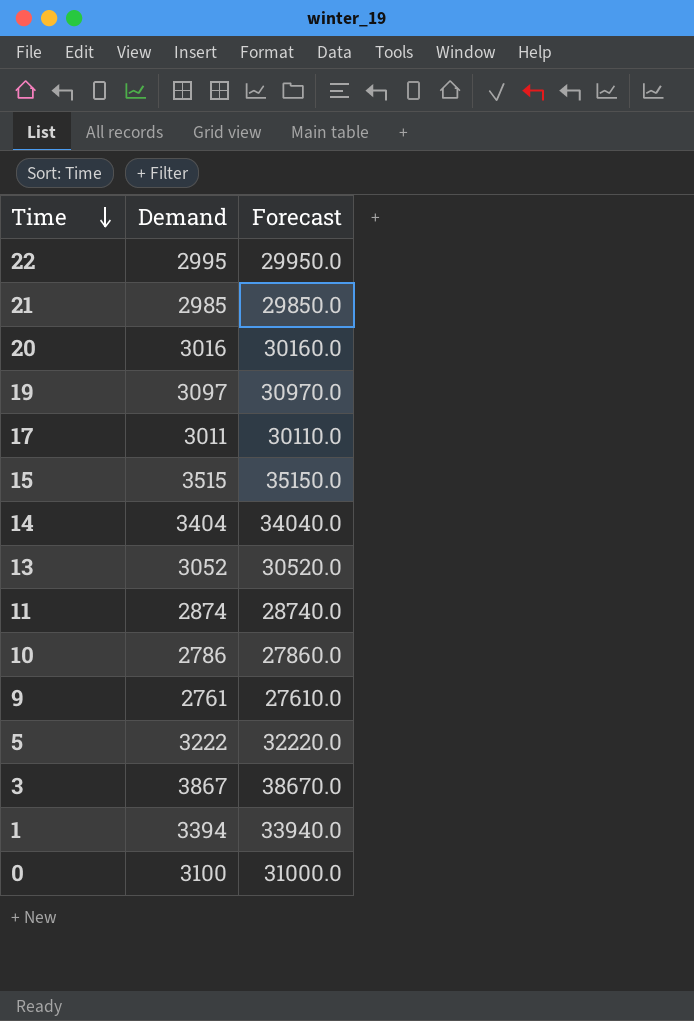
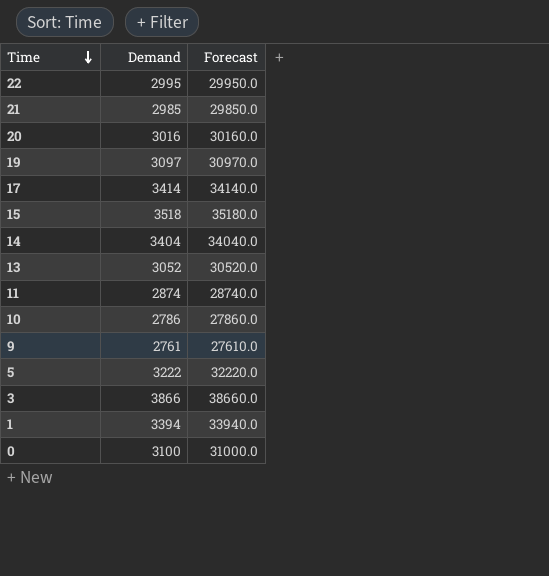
17 | Demand: 3011 -> 3414
17 | Forecast: 30110.0 -> 34140.0
15 | Demand: 3515 -> 3518
15 | Forecast: 35150.0 -> 35180.0
3 | Demand: 3867 -> 3866
3 | Forecast: 38670.0 -> 38660.0

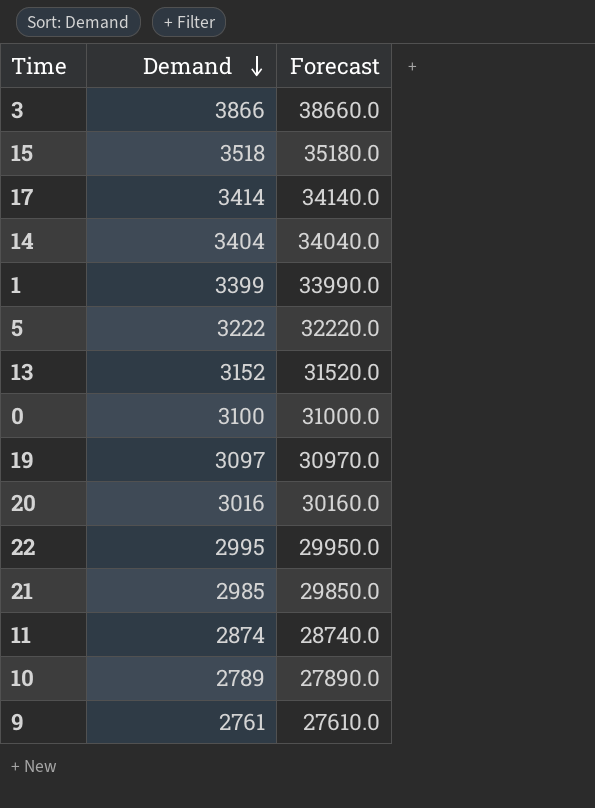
row order: Time descending -> Demand descending
1 | Demand: 3394 -> 3399
1 | Forecast: 33940.0 -> 33990.0
13 | Demand: 3052 -> 3152
13 | Forecast: 30520.0 -> 31520.0
10 | Demand: 2786 -> 2789
10 | Forecast: 27860.0 -> 27890.0

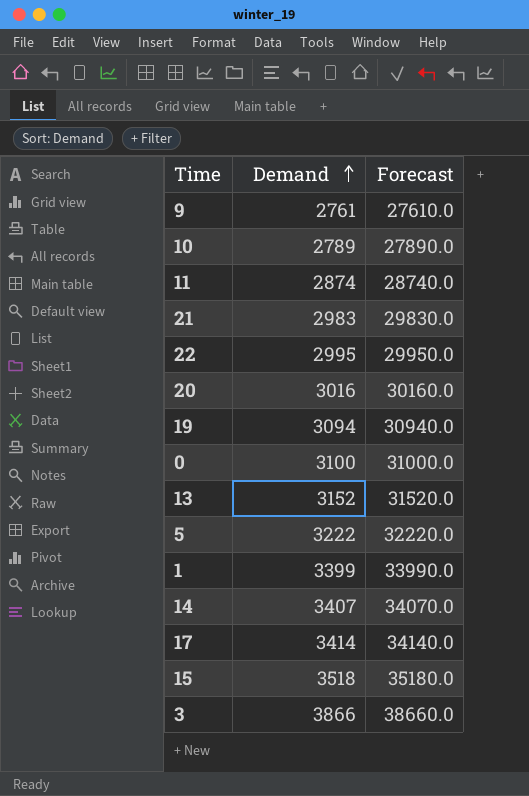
row order: Demand descending -> Demand ascending
21 | Demand: 2985 -> 2983
21 | Forecast: 29850.0 -> 29830.0
19 | Demand: 3097 -> 3094
19 | Forecast: 30970.0 -> 30940.0
14 | Demand: 3404 -> 3407
14 | Forecast: 34040.0 -> 34070.0

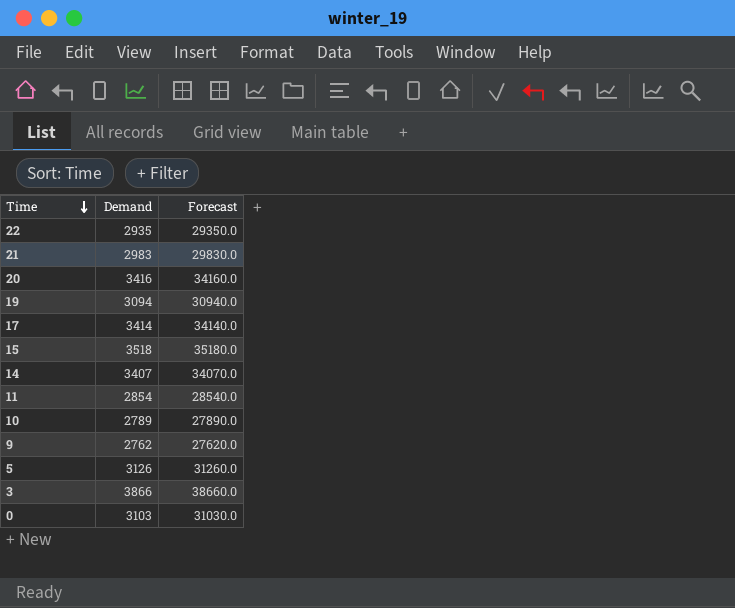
row order: Demand ascending -> Time descending
row 13: 3152 | 31520.0 -> none
row 1: 3399 | 33990.0 -> none
22 | Demand: 2995 -> 2935
22 | Forecast: 29950.0 -> 29350.0
20 | Demand: 3016 -> 3416
20 | Forecast: 30160.0 -> 34160.0
11 | Demand: 2874 -> 2854
11 | Forecast: 28740.0 -> 28540.0
9 | Demand: 2761 -> 2762
9 | Forecast: 27610.0 -> 27620.0
5 | Demand: 3222 -> 3126
5 | Forecast: 32220.0 -> 31260.0
0 | Demand: 3100 -> 3103
0 | Forecast: 31000.0 -> 31030.0

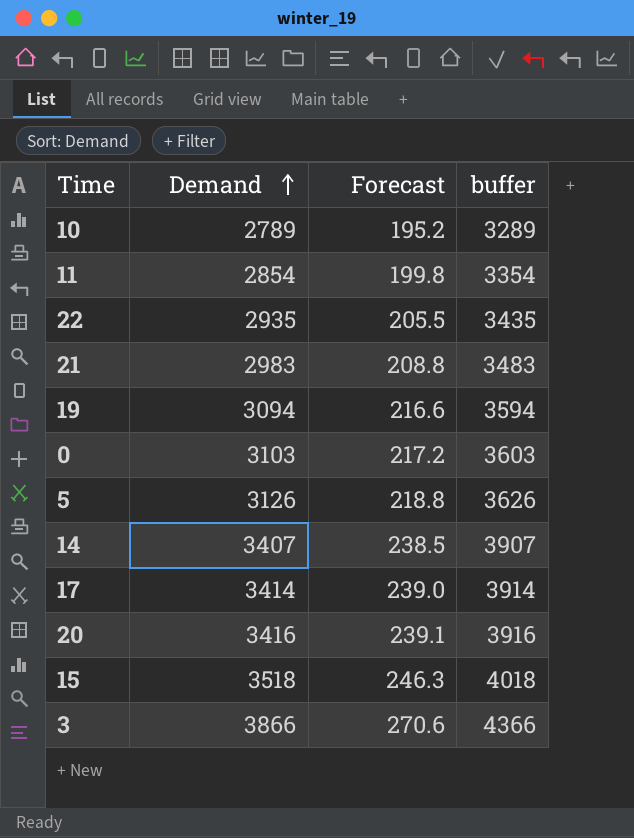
row order: Time descending -> Demand ascending
column Forecast | formula: [Demand] * 10 -> [Demand] * 0.07
column buffer | formula: none -> [Demand] + 500
row 9: 2762 | 27620.0 -> none

